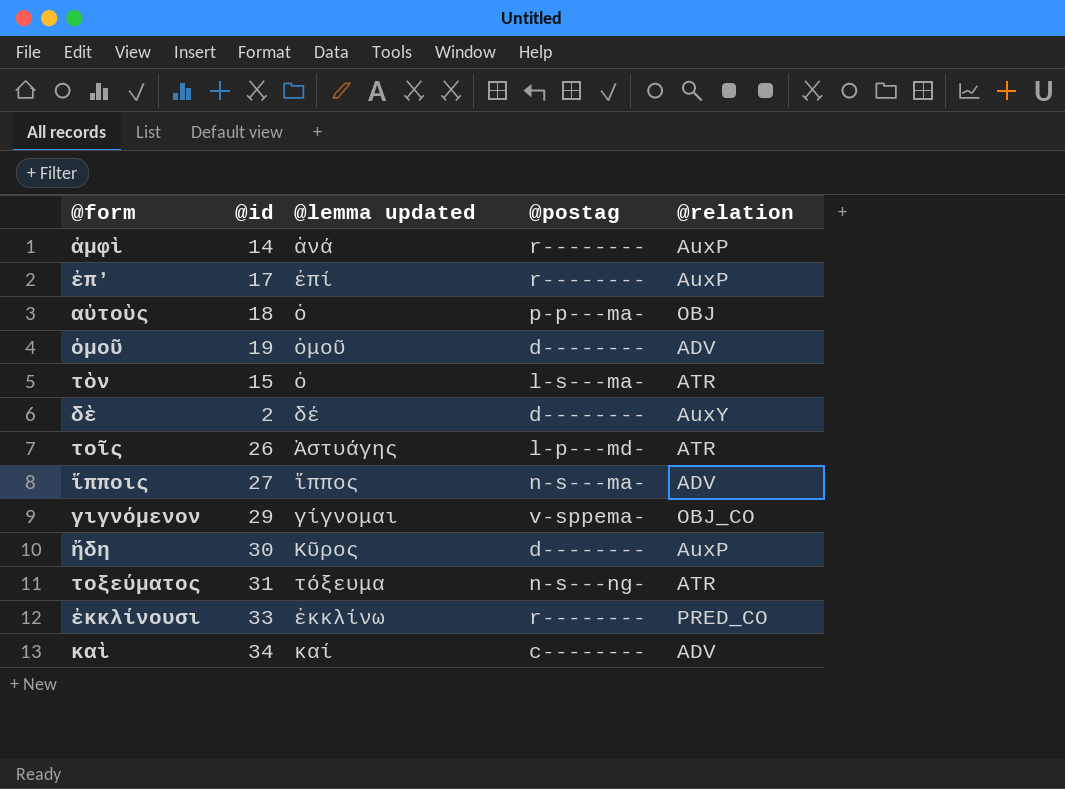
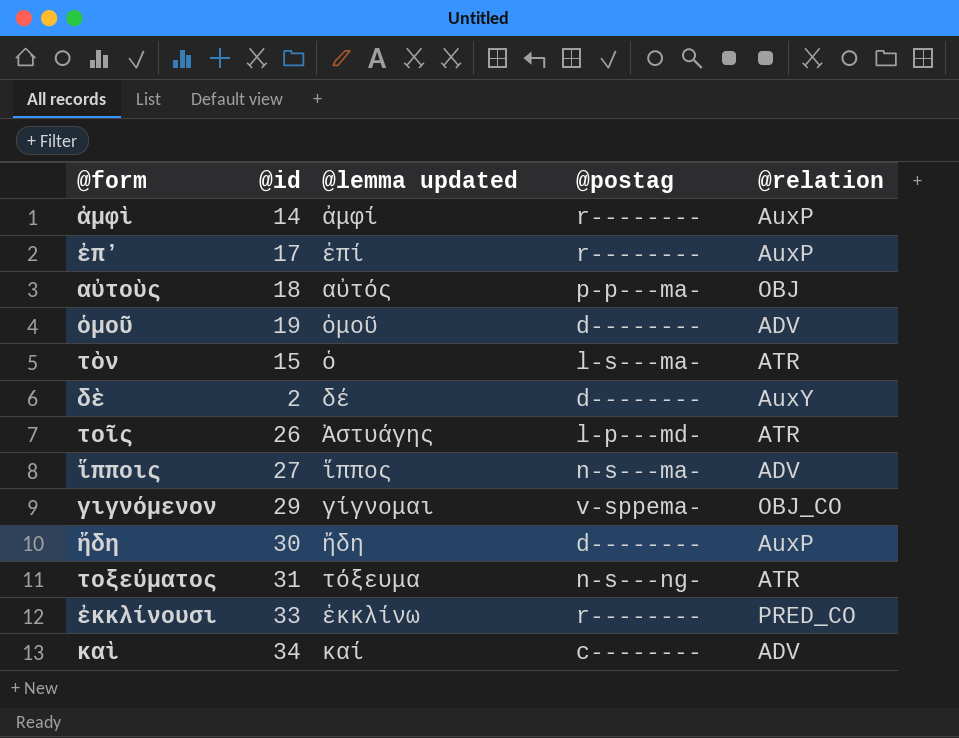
ἀμφὶ | @lemma updated: ἀνά -> ἀμφί
αὐτοὺς | @lemma updated: ὁ -> αὐτός
ἤδη | @lemma updated: Κῦρος -> ἤδη

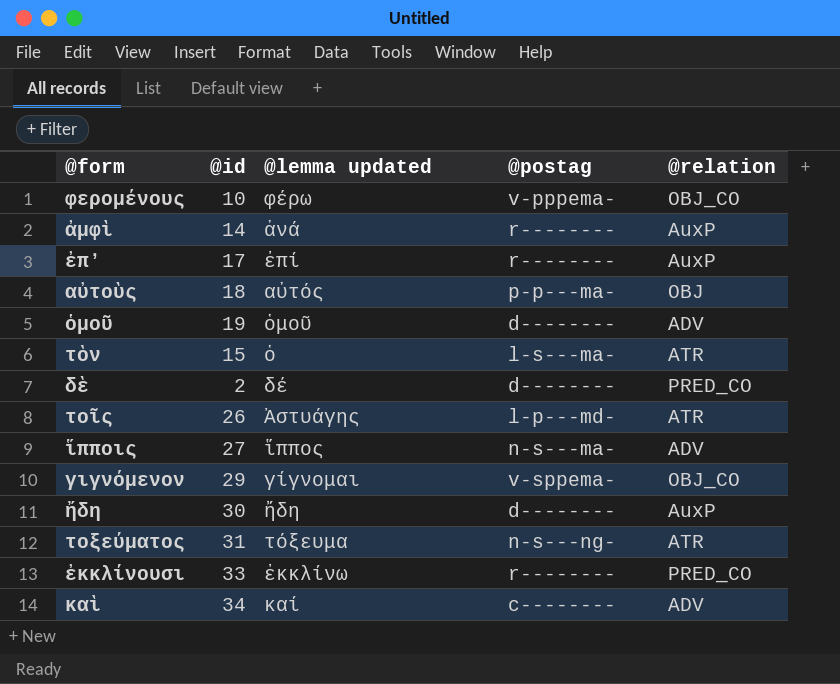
row φερομένους: none -> 10 | φέρω | v-pppema- | OBJ_CO
ἀμφὶ | @lemma updated: ἀμφί -> ἀνά
δὲ | @relation: AuxY -> PRED_CO

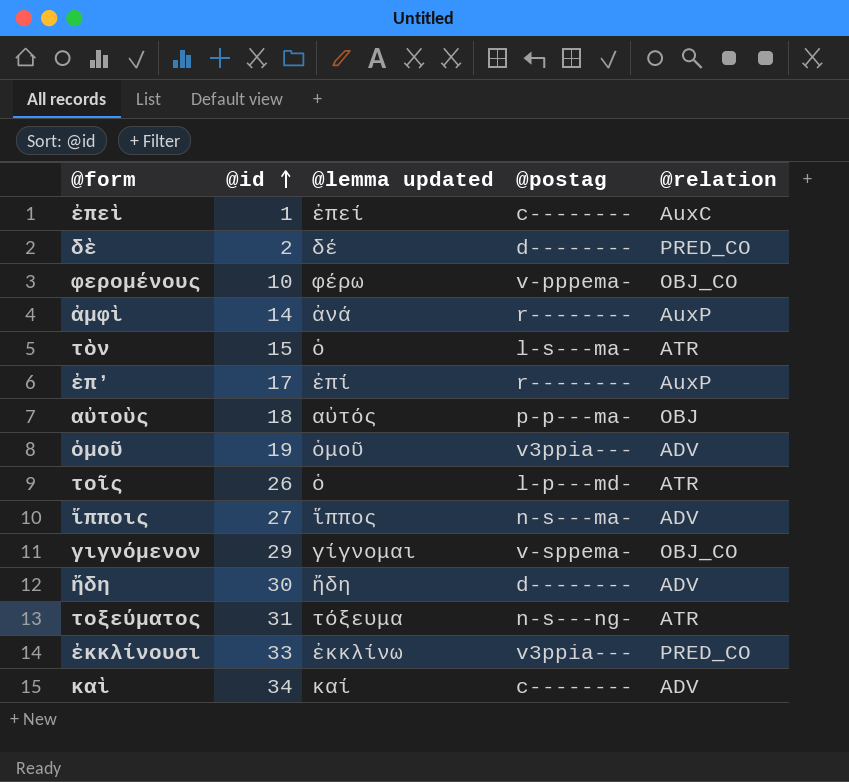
row order: none -> @id ascending
row ἐπεὶ: none -> 1 | ἐπεί | c-------- | AuxC
ὁμοῦ | @postag: d-------- -> v3ppia---
τοῖς | @lemma updated: Ἀστυάγης -> ὁ
ἤδη | @relation: AuxP -> ADV
ἐκκλίνουσι | @postag: r-------- -> v3ppia---

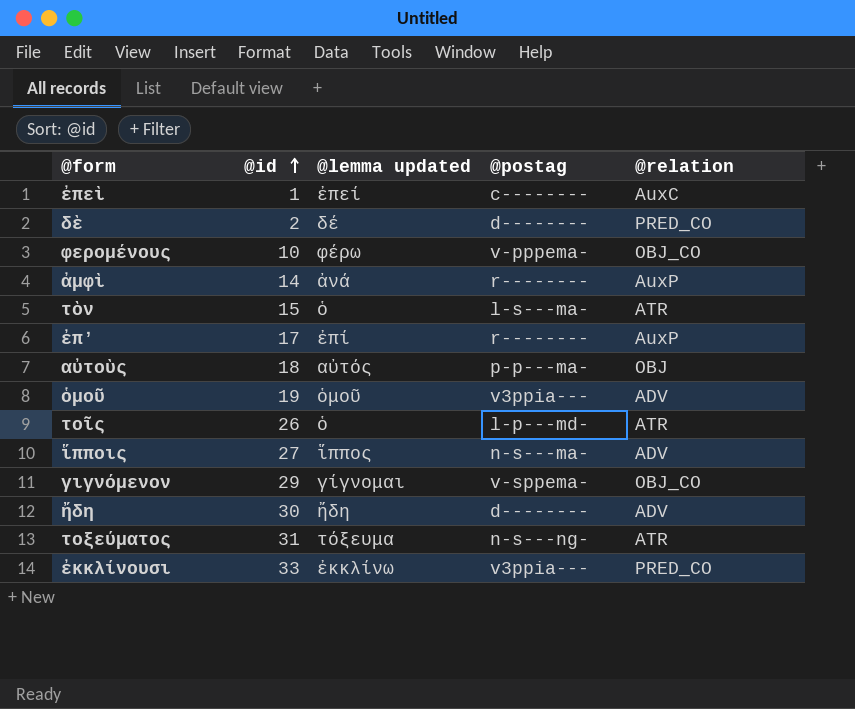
row καὶ: 34 | καί | c-------- | ADV -> none

